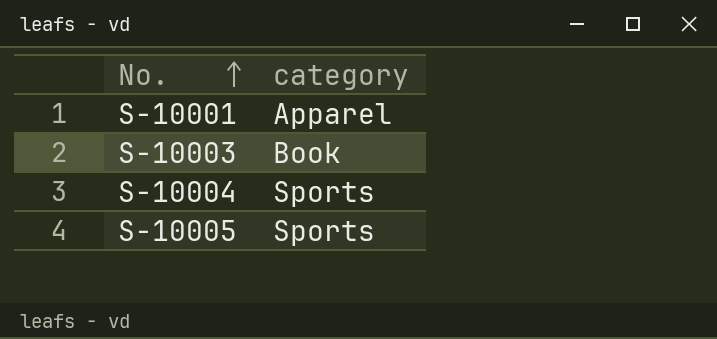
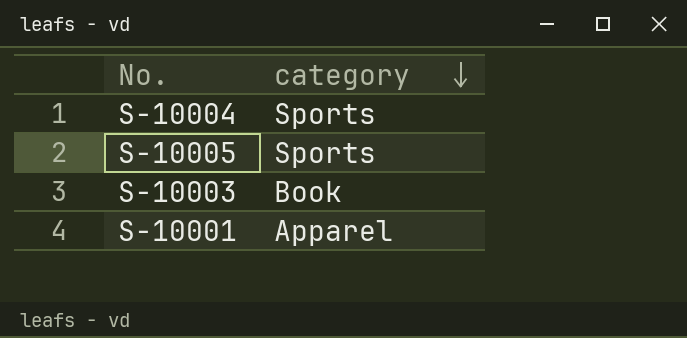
row order: No. ascending -> category descending

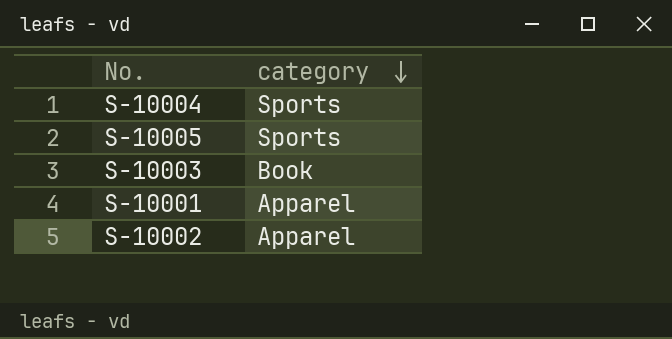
row S-10002: none -> Apparel

